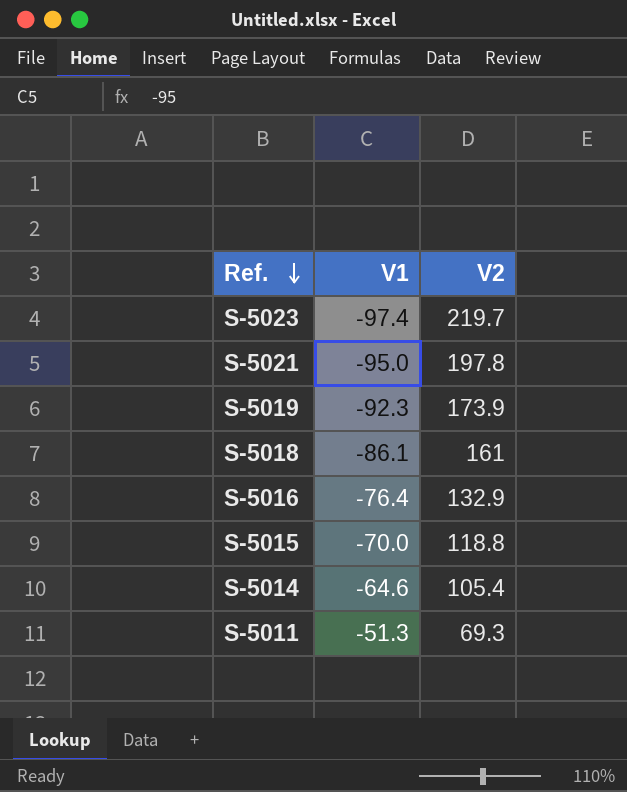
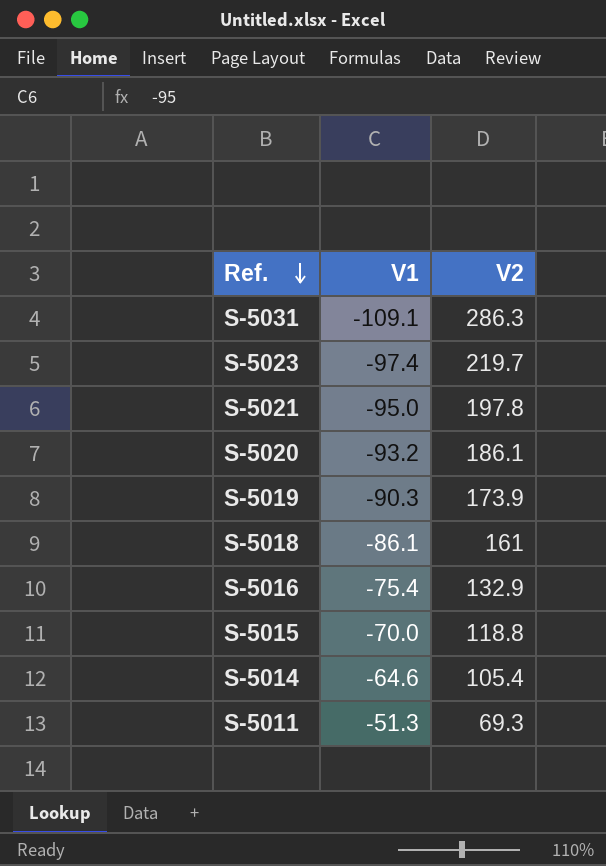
row S-5031: none -> -109.1 | 286.3
row S-5020: none -> -93.2 | 186.1
S-5019 | V1: -92.3 -> -90.3
S-5016 | V1: -76.4 -> -75.4

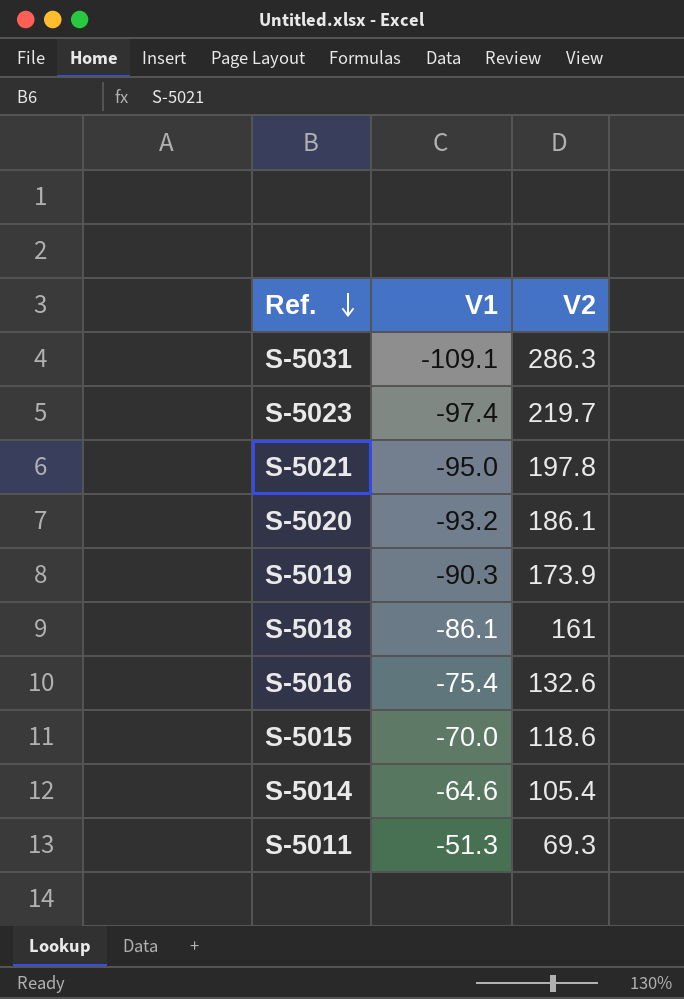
S-5016 | V2: 132.9 -> 132.6
S-5015 | V2: 118.8 -> 118.6

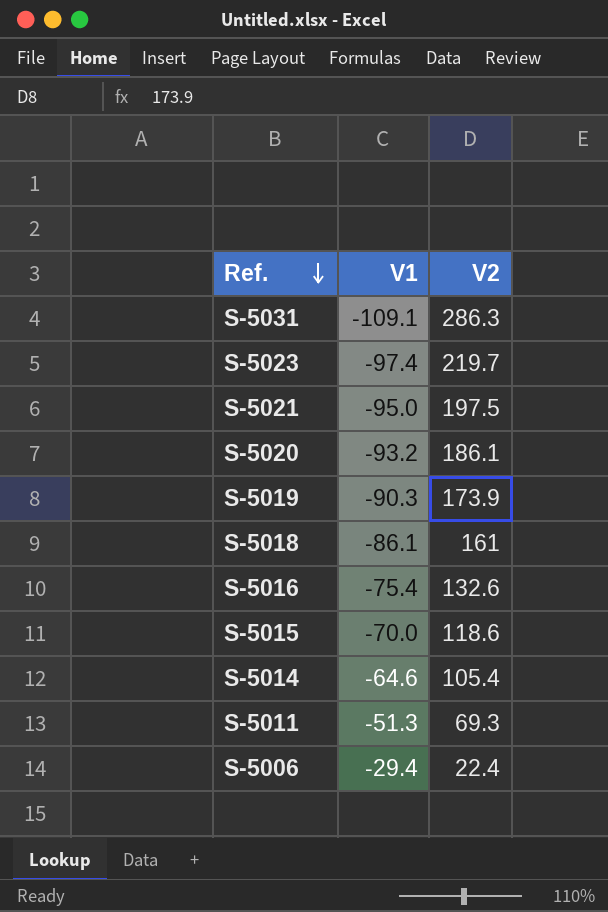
S-5021 | V2: 197.8 -> 197.5
row S-5006: none -> -29.4 | 22.4

